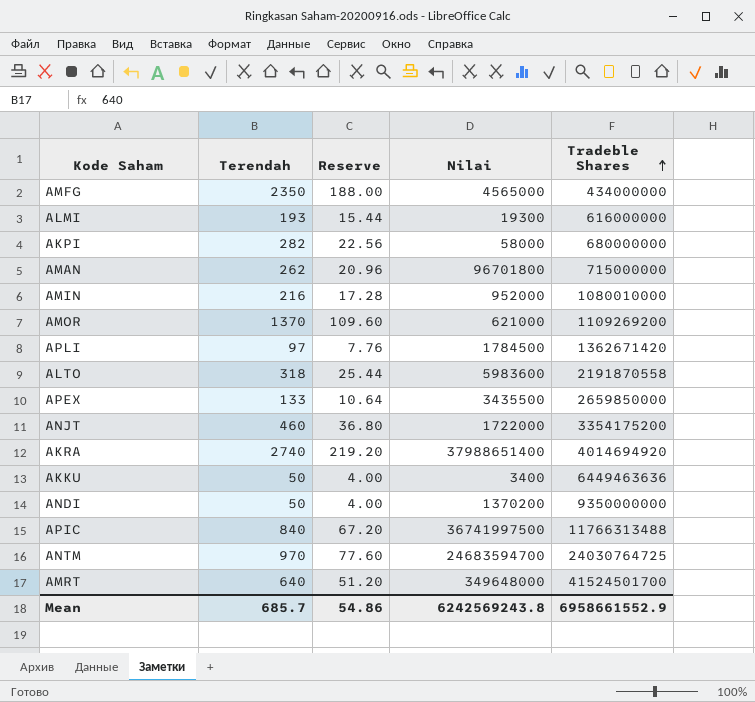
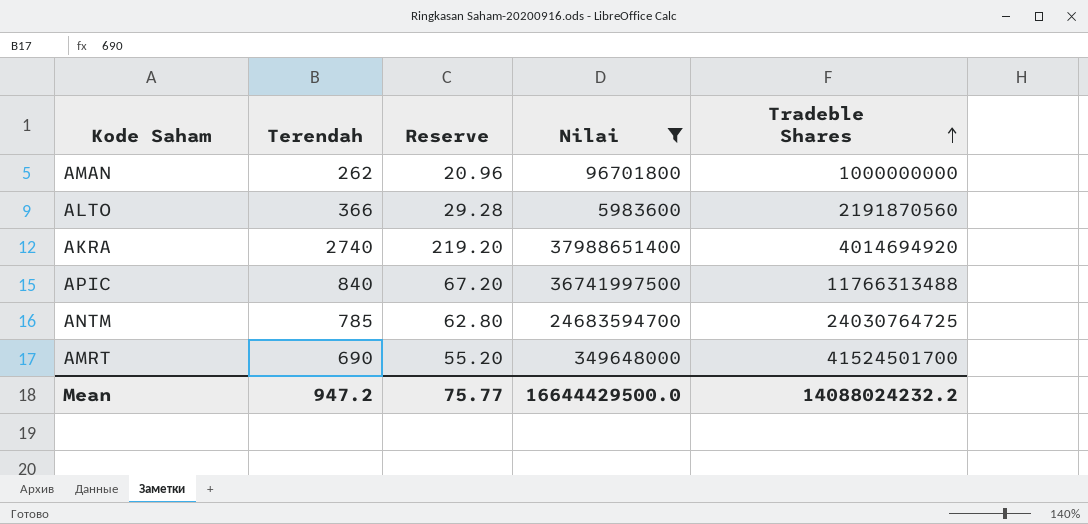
filter: none -> Nilai >= 5983600
AMAN | Tradeble Shares: 715000000 -> 1000000000
ALTO | Terendah: 318 -> 366
ALTO | Reserve: 25.44 -> 29.28
ALTO | Tradeble Shares: 2191870558 -> 2191870560
ANTM | Terendah: 970 -> 785
ANTM | Reserve: 77.60 -> 62.80
AMRT | Terendah: 640 -> 690
AMRT | Reserve: 51.20 -> 55.20
Mean | Terendah: 685.7 -> 947.2
Mean | Reserve: 54.86 -> 75.77
Mean | Nilai: 6242569243.8 -> 16644429500.0
Mean | Tradeble Shares: 6958661552.9 -> 14088024232.2

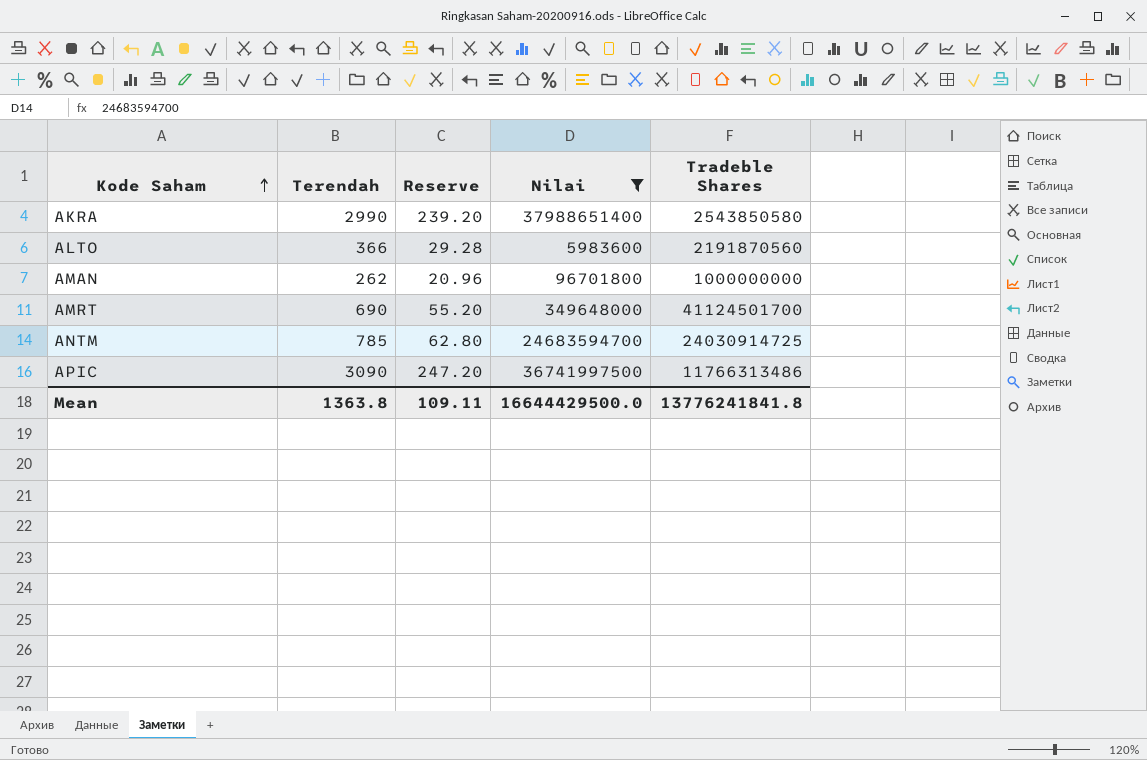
row order: Tradeble Shares ascending -> Kode Saham ascending
AKRA | Terendah: 2740 -> 2990
AKRA | Reserve: 219.20 -> 239.20
AKRA | Tradeble Shares: 4014694920 -> 2543850580
AMRT | Tradeble Shares: 41524501700 -> 41124501700
ANTM | Tradeble Shares: 24030764725 -> 24030914725
APIC | Terendah: 840 -> 3090
APIC | Reserve: 67.20 -> 247.20
APIC | Tradeble Shares: 11766313488 -> 11766313486
Mean | Terendah: 947.2 -> 1363.8
Mean | Reserve: 75.77 -> 109.11
Mean | Tradeble Shares: 14088024232.2 -> 13776241841.8

